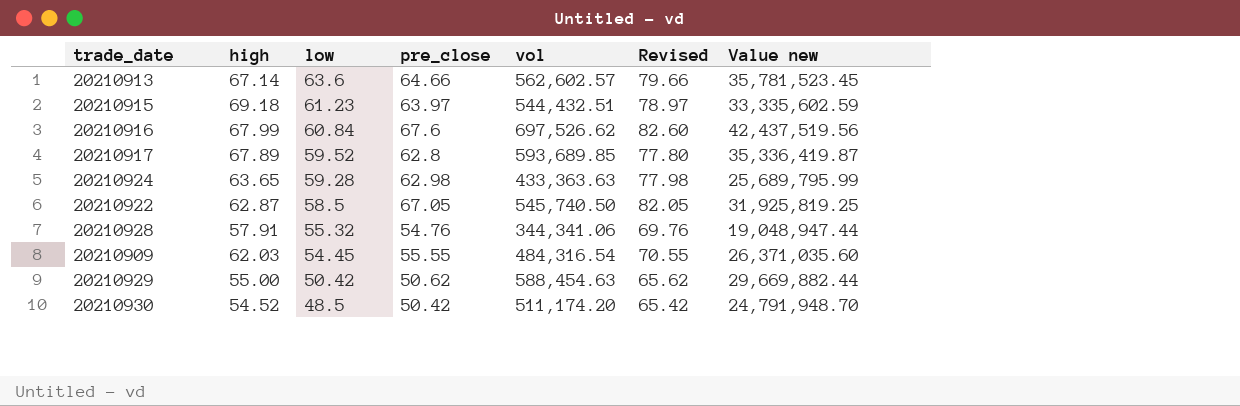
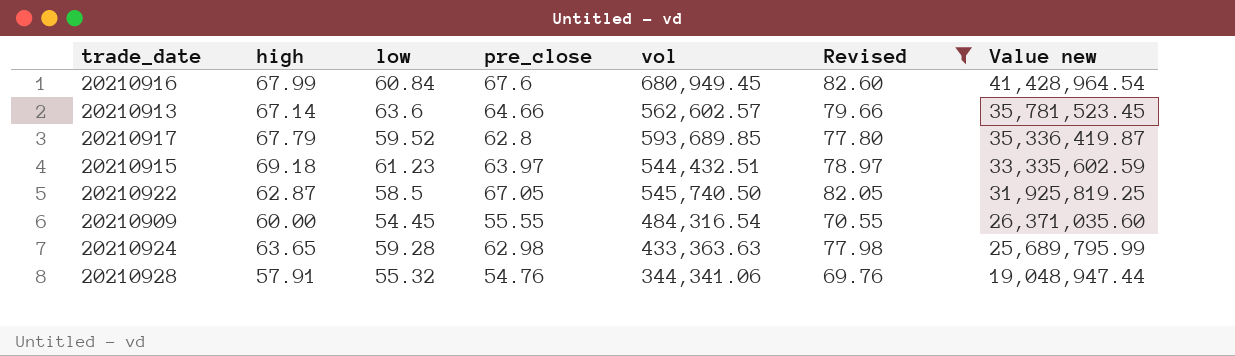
filter: none -> Revised >= 69.76
row order: low descending -> Value new descending
20210916 | vol: 697,526.62 -> 680,949.45
20210916 | Value new: 42,437,519.56 -> 41,428,964.54
20210917 | high: 67.89 -> 67.79
20210909 | high: 62.03 -> 60.00

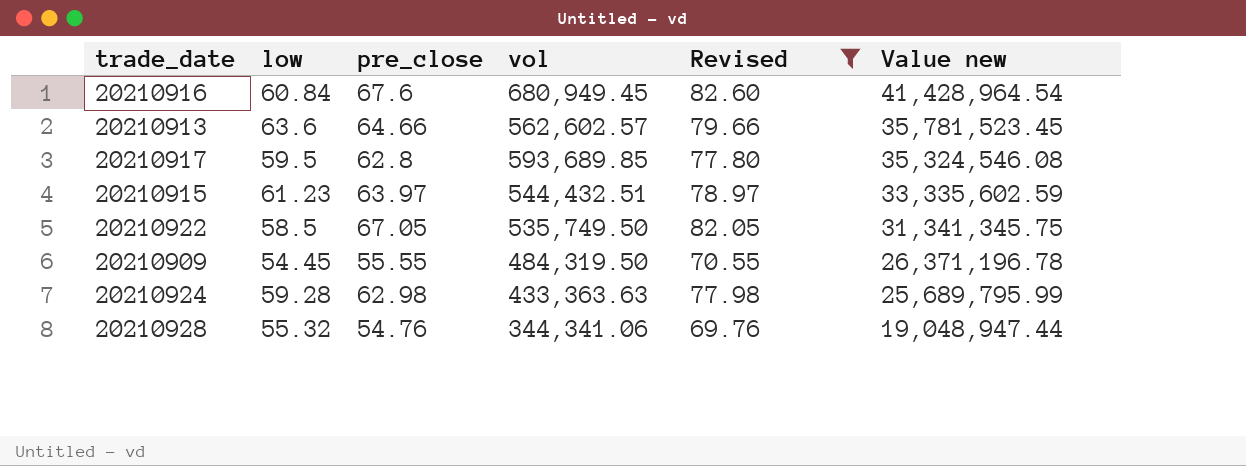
column high | position: 2 -> none
20210917 | low: 59.52 -> 59.5
20210917 | Value new: 35,336,419.87 -> 35,324,546.08
20210922 | vol: 545,740.50 -> 535,749.50
20210922 | Value new: 31,925,819.25 -> 31,341,345.75
20210909 | vol: 484,316.54 -> 484,319.50
20210909 | Value new: 26,371,035.60 -> 26,371,196.78

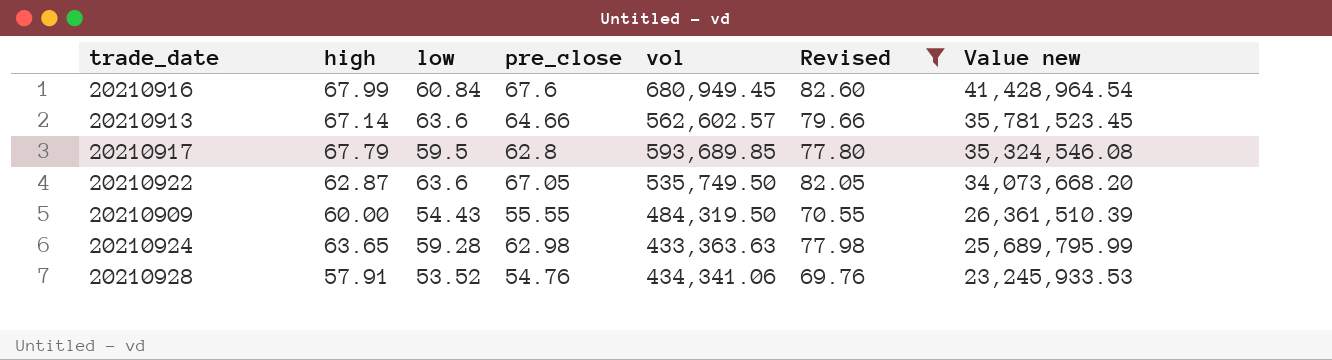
column high | position: none -> 2
row 20210915: 61.23 | 63.97 | 544,432.51 | 78.97 | 33,335,602.59 -> none
20210922 | low: 58.5 -> 63.6
20210922 | Value new: 31,341,345.75 -> 34,073,668.20
20210909 | low: 54.45 -> 54.43
20210909 | Value new: 26,371,196.78 -> 26,361,510.39
20210928 | low: 55.32 -> 53.52
20210928 | vol: 344,341.06 -> 434,341.06
20210928 | Value new: 19,048,947.44 -> 23,245,933.53

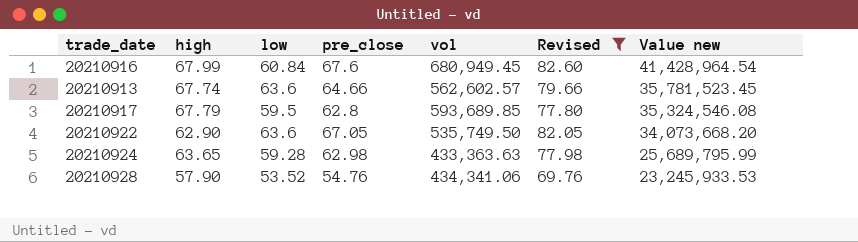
row 20210909: 60.00 | 54.43 | 55.55 | 484,319.50 | 70.55 | 26,361,510.39 -> none
20210913 | high: 67.14 -> 67.74
20210922 | high: 62.87 -> 62.90
20210928 | high: 57.91 -> 57.90

